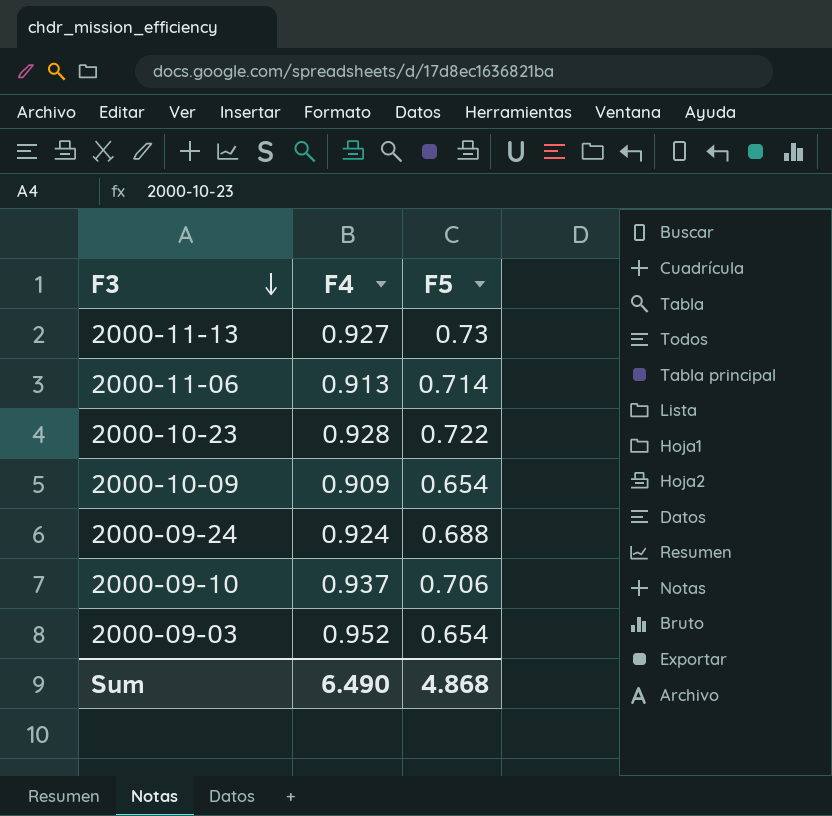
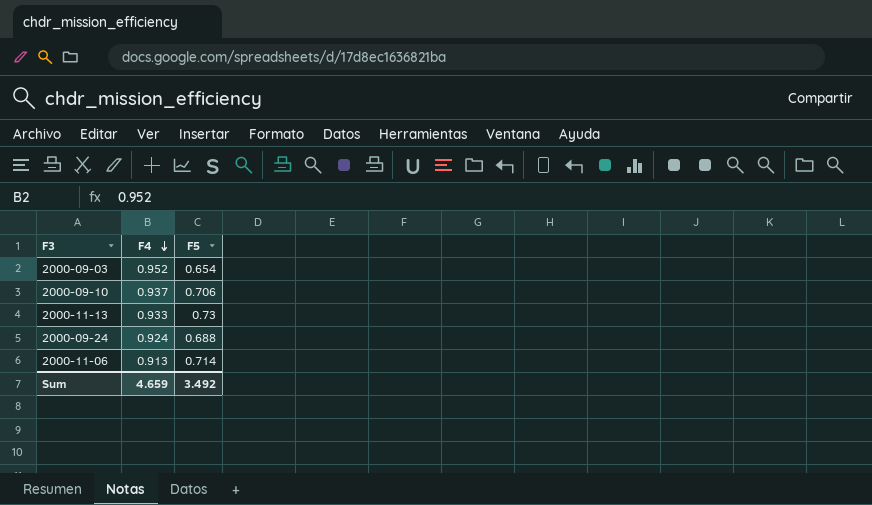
row order: F3 descending -> F4 descending
row 2000-10-23: 0.928 | 0.722 -> none
row 2000-10-09: 0.909 | 0.654 -> none
2000-11-13 | F4: 0.927 -> 0.933
Sum | F4: 6.490 -> 4.659
Sum | F5: 4.868 -> 3.492

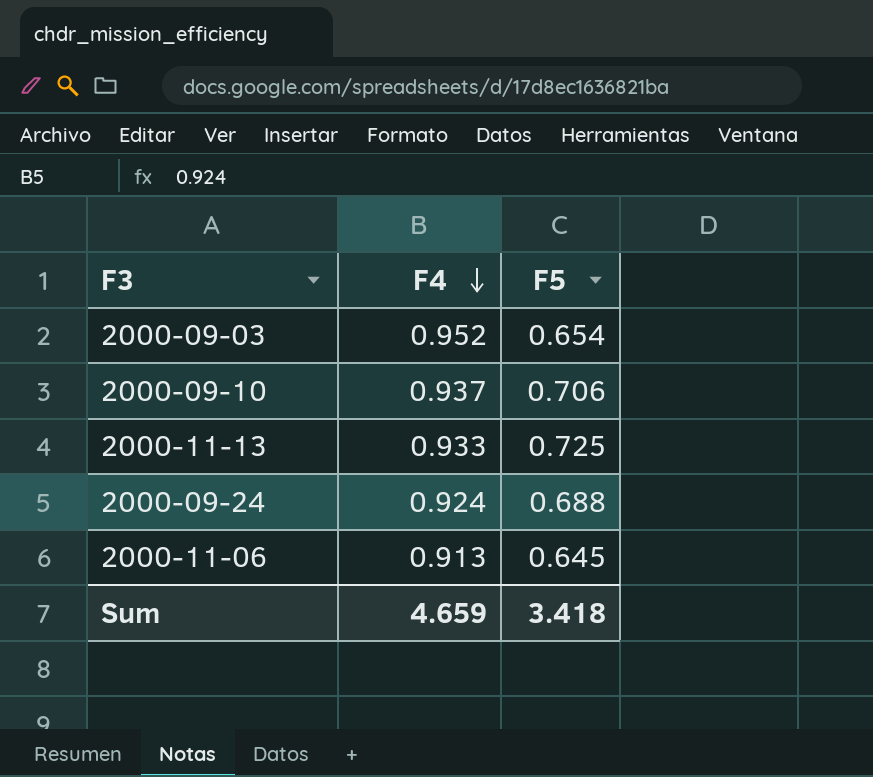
2000-11-13 | F5: 0.73 -> 0.725
2000-11-06 | F5: 0.714 -> 0.645
Sum | F5: 3.492 -> 3.418

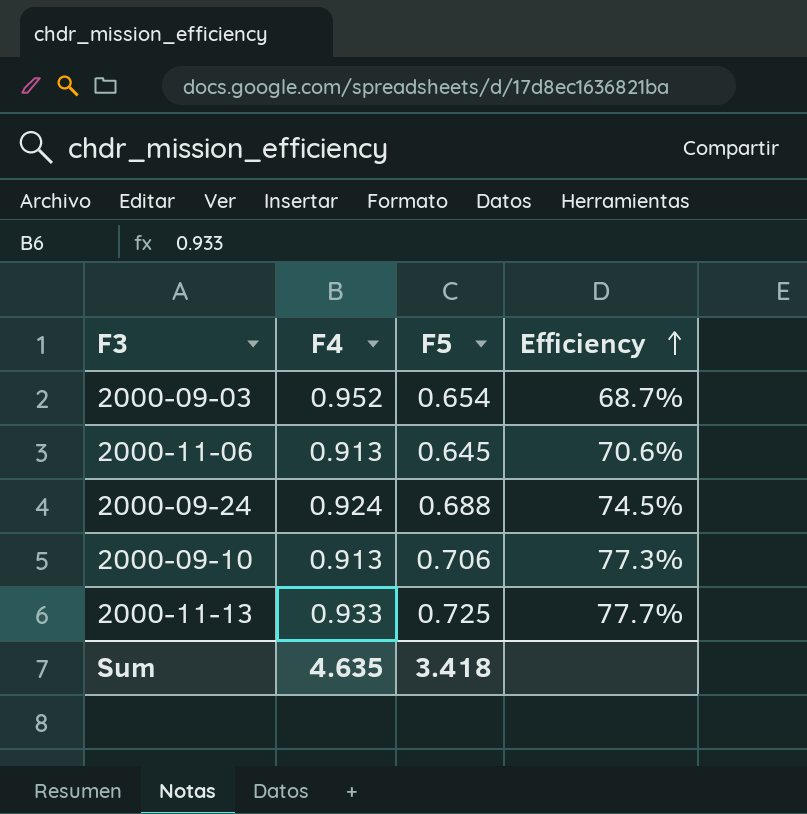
row order: F4 descending -> Efficiency ascending
column Efficiency | formula: none -> [F5] / [F4]
2000-09-10 | F4: 0.937 -> 0.913
Sum | F4: 4.659 -> 4.635

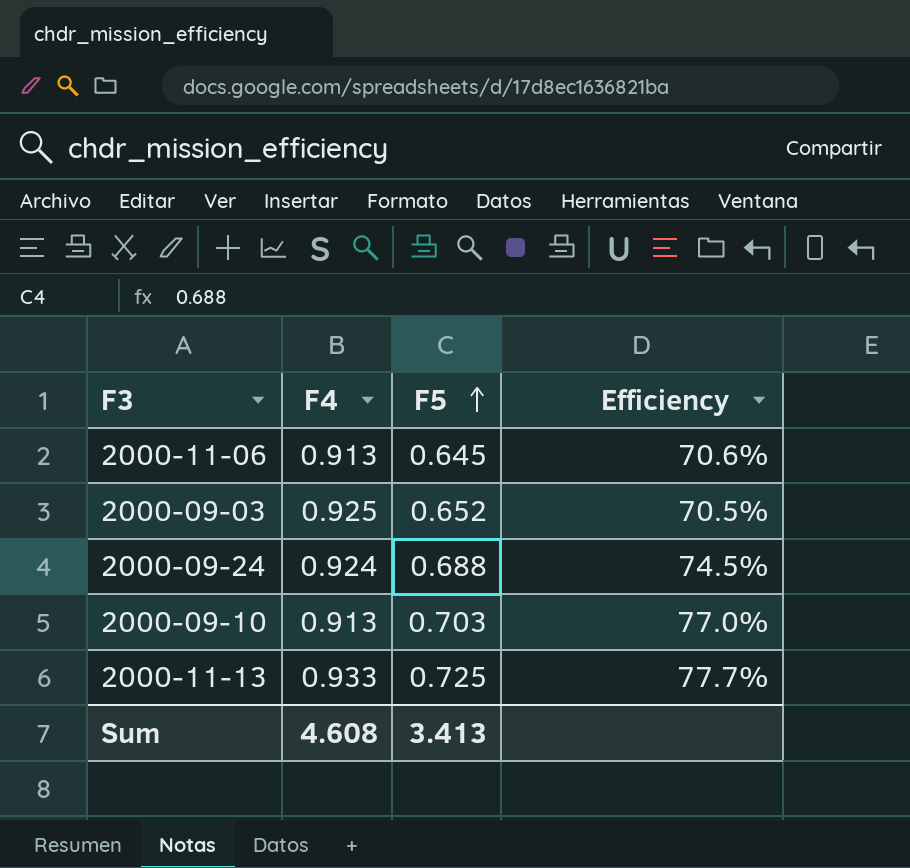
row order: Efficiency ascending -> F5 ascending
2000-09-03 | F4: 0.952 -> 0.925
2000-09-03 | F5: 0.654 -> 0.652
2000-09-03 | Efficiency: 68.7% -> 70.5%
2000-09-10 | F5: 0.706 -> 0.703
2000-09-10 | Efficiency: 77.3% -> 77.0%
Sum | F4: 4.635 -> 4.608
Sum | F5: 3.418 -> 3.413

